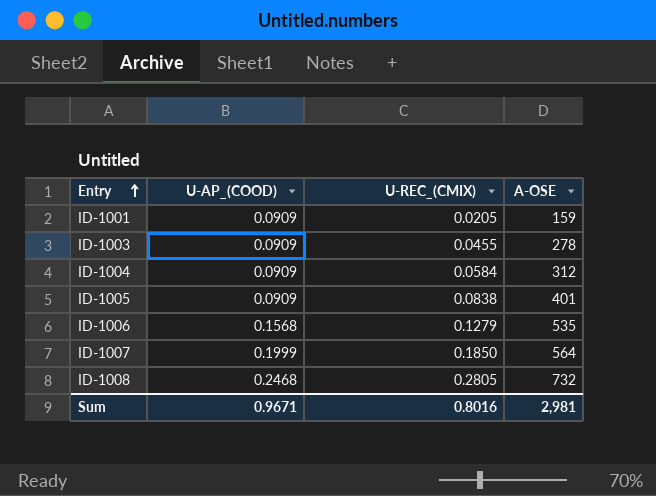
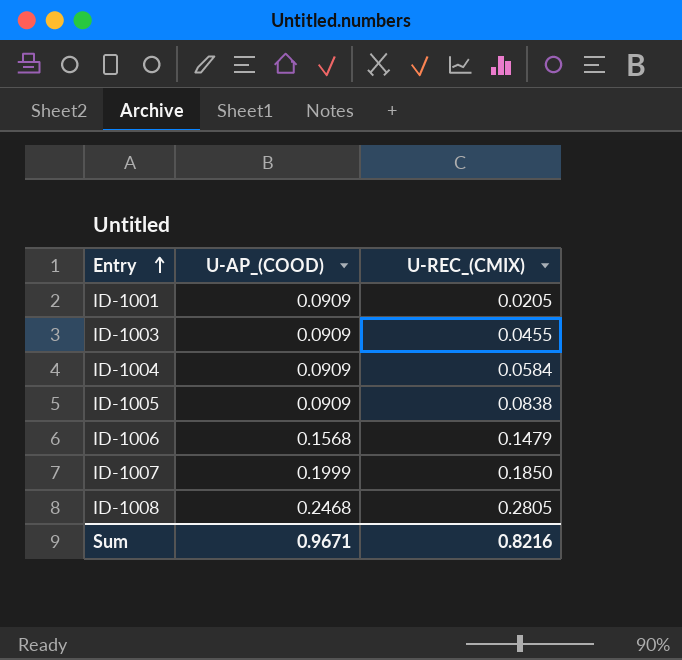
column A-OSE | position: 4 -> none
ID-1006 | U-REC_(CMIX): 0.1279 -> 0.1479
Sum | U-REC_(CMIX): 0.8016 -> 0.8216

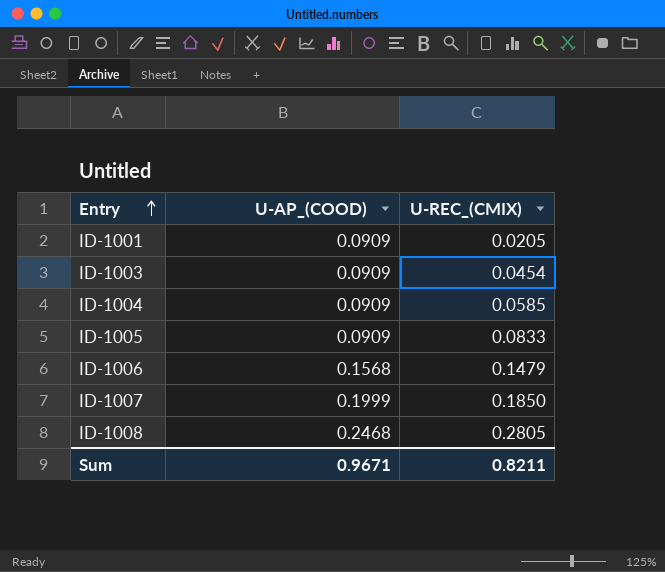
ID-1003 | U-REC_(CMIX): 0.0455 -> 0.0454
ID-1004 | U-REC_(CMIX): 0.0584 -> 0.0585
ID-1005 | U-REC_(CMIX): 0.0838 -> 0.0833
Sum | U-REC_(CMIX): 0.8216 -> 0.8211

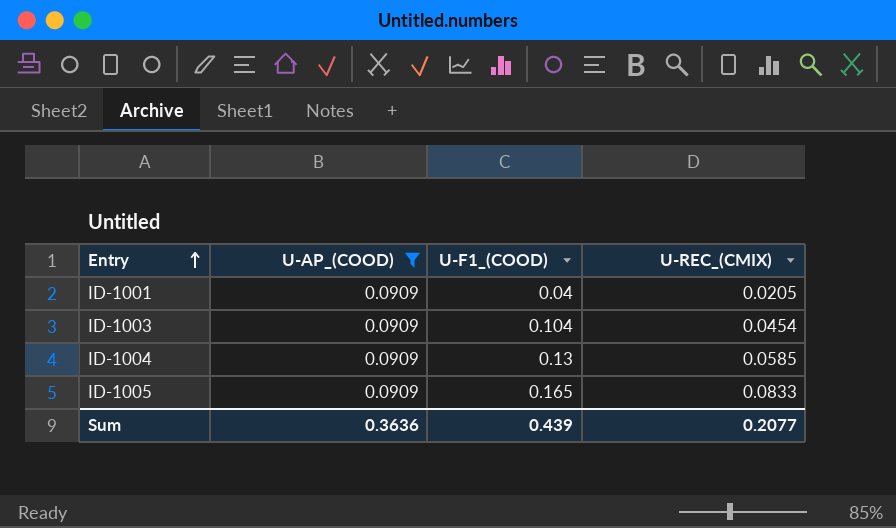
filter: none -> U-AP_(COOD) = 0.0909
column U-F1_(COOD) | position: none -> 3
Sum | U-AP_(COOD): 0.9671 -> 0.3636
Sum | U-REC_(CMIX): 0.8211 -> 0.2077

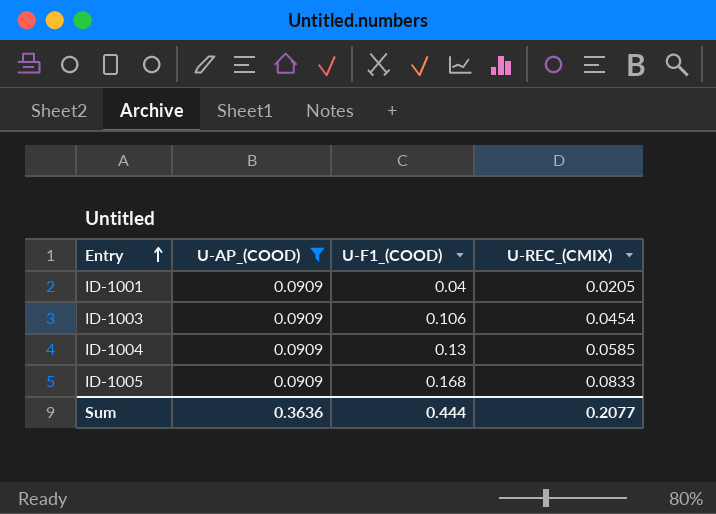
ID-1003 | U-F1_(COOD): 0.104 -> 0.106
ID-1005 | U-F1_(COOD): 0.165 -> 0.168
Sum | U-F1_(COOD): 0.439 -> 0.444

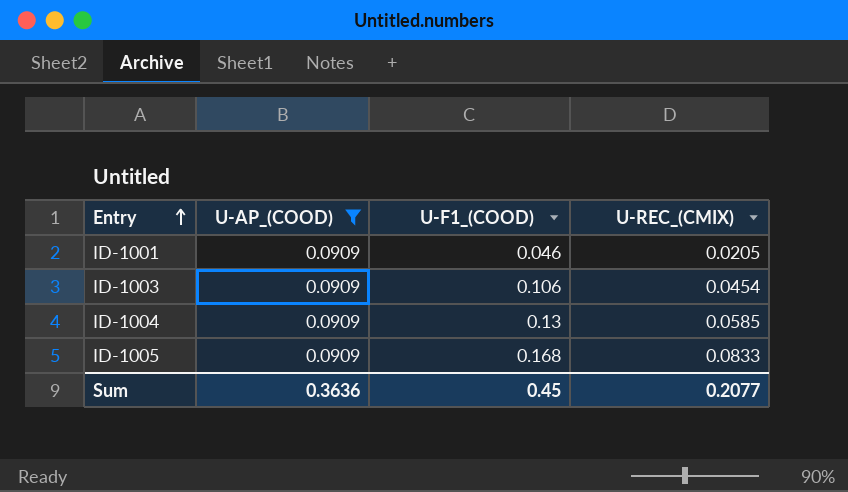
ID-1001 | U-F1_(COOD): 0.04 -> 0.046
Sum | U-F1_(COOD): 0.444 -> 0.45

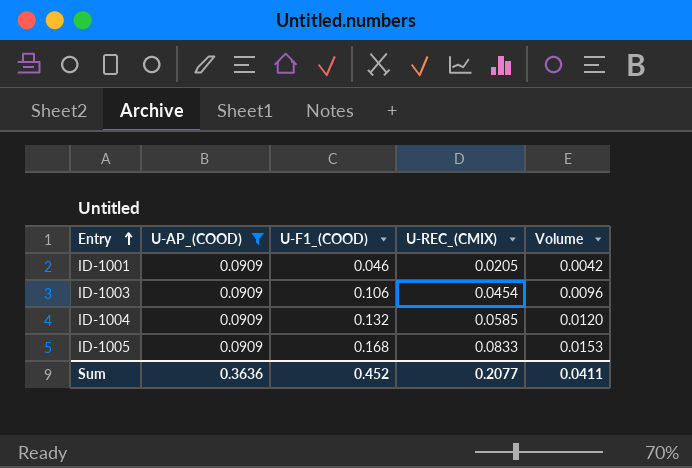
column Volume | formula: none -> [U-AP_(COOD)] * [U-F1_(COOD)]
ID-1004 | U-F1_(COOD): 0.13 -> 0.132
Sum | U-F1_(COOD): 0.45 -> 0.452

